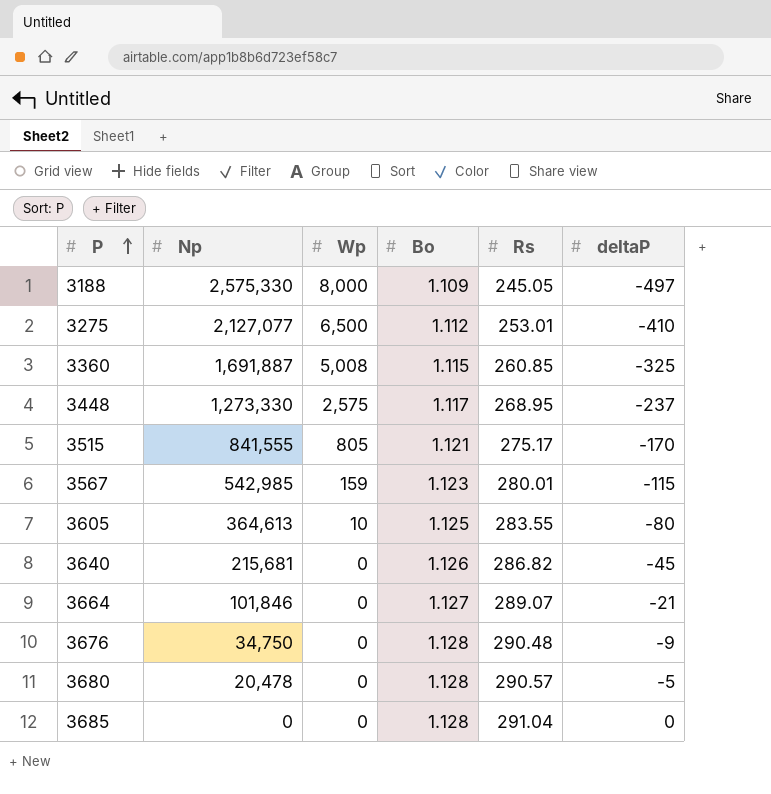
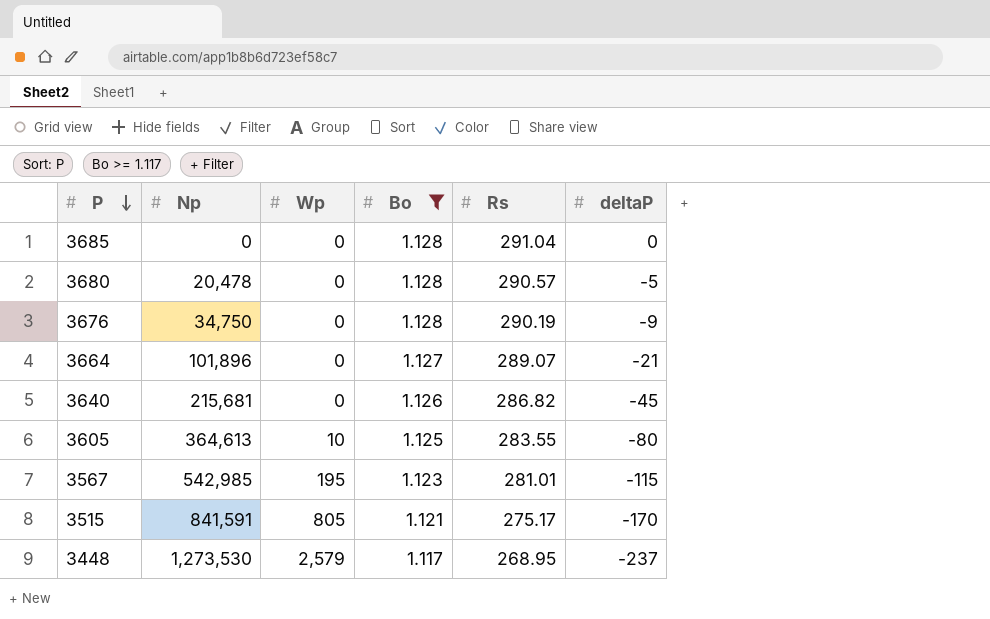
filter: none -> Bo >= 1.117
row order: P ascending -> P descending
3676 | Rs: 290.48 -> 290.19
3664 | Np: 101,846 -> 101,896
3567 | Wp: 159 -> 195
3567 | Rs: 280.01 -> 281.01
3515 | Np: 841,555 -> 841,591
3448 | Np: 1,273,330 -> 1,273,530
3448 | Wp: 2,575 -> 2,579

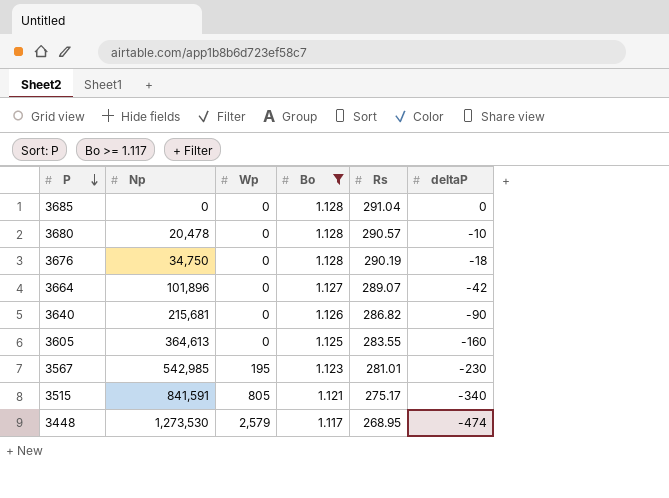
3680 | deltaP: -5 -> -10
3676 | deltaP: -9 -> -18
3664 | deltaP: -21 -> -42
3640 | deltaP: -45 -> -90
3605 | Wp: 10 -> 0
3605 | deltaP: -80 -> -160
3567 | deltaP: -115 -> -230
3515 | deltaP: -170 -> -340
3448 | deltaP: -237 -> -474

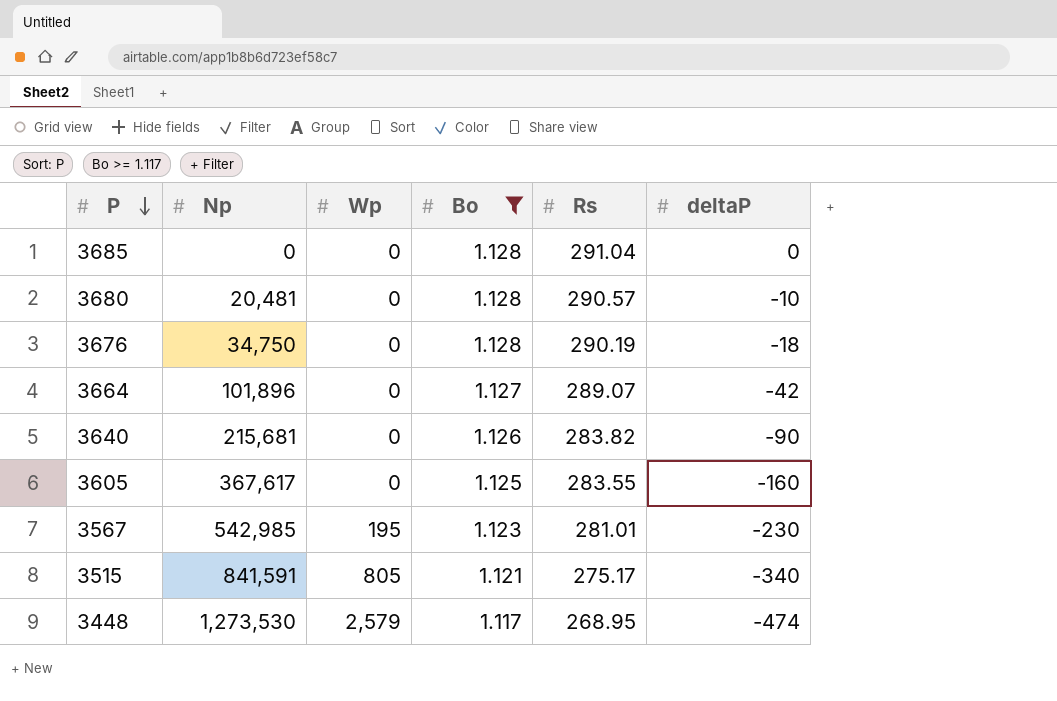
3680 | Np: 20,478 -> 20,481
3640 | Rs: 286.82 -> 283.82
3605 | Np: 364,613 -> 367,617

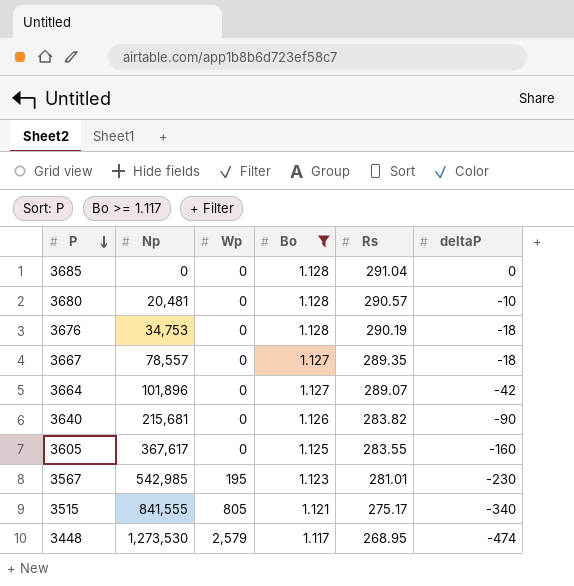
3676 | Np: 34,750 -> 34,753
row 3667: none -> 78,557 | 0 | 1.127 | 289.35 | -18
3515 | Np: 841,591 -> 841,555

